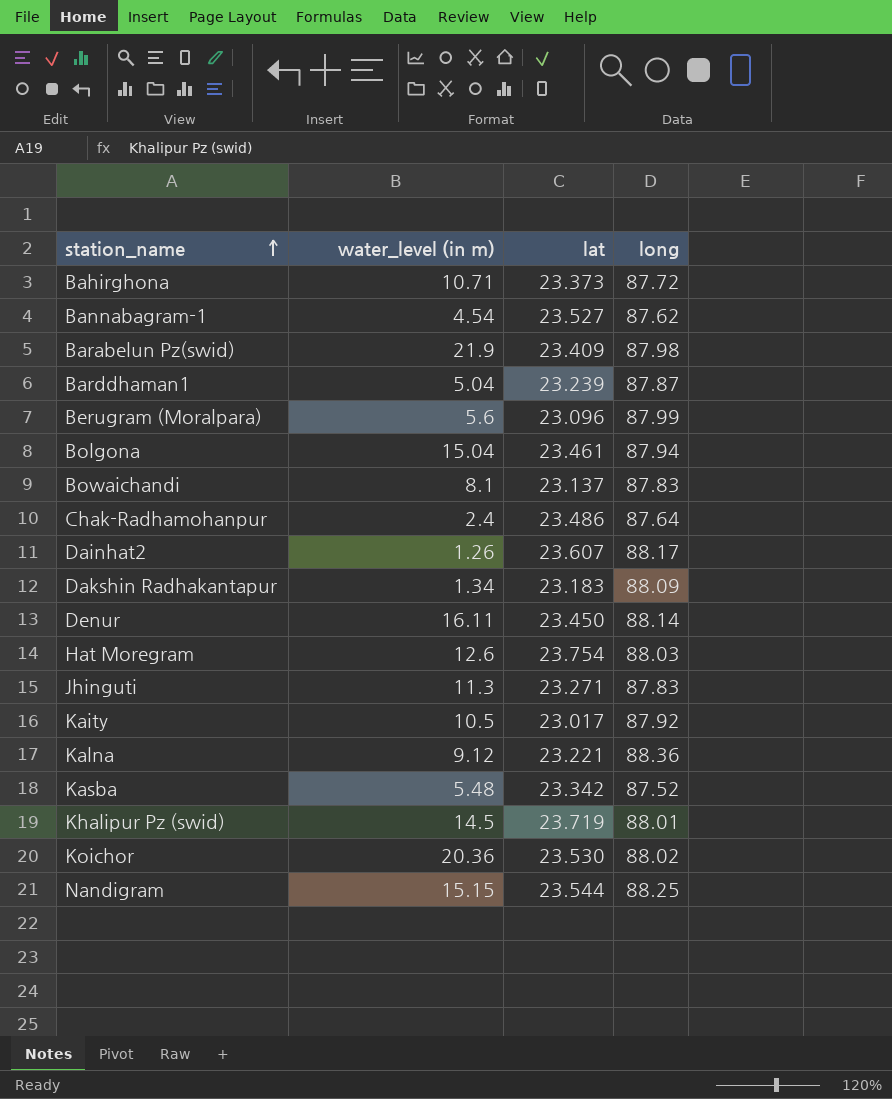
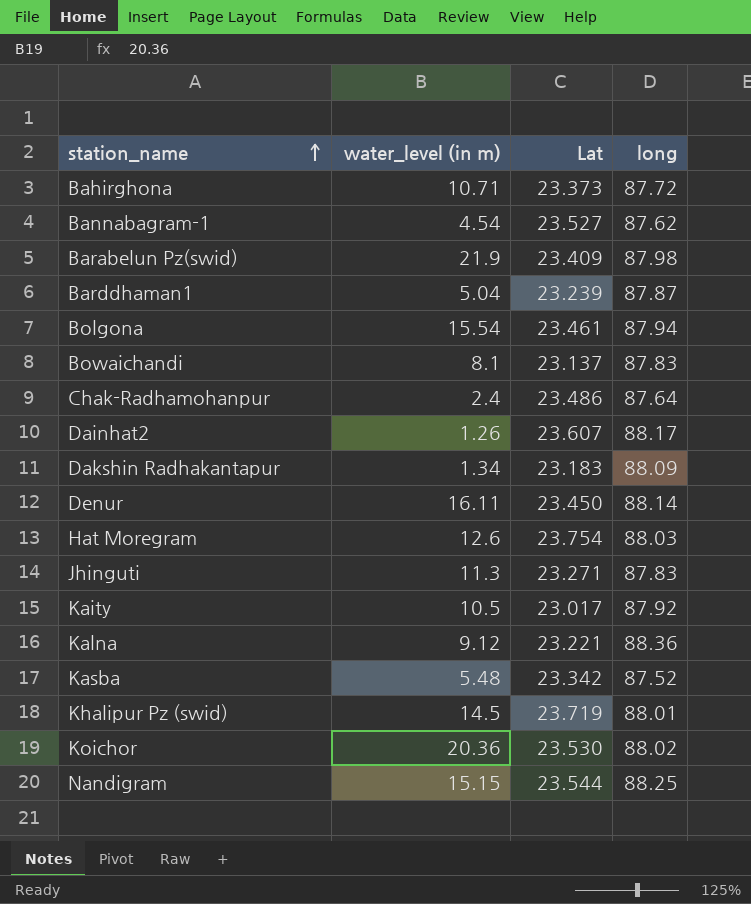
column name: lat -> Lat
row Berugram (Moralpara): 5.6 | 23.096 | 87.99 -> none
Bolgona | water_level (in m): 15.04 -> 15.54

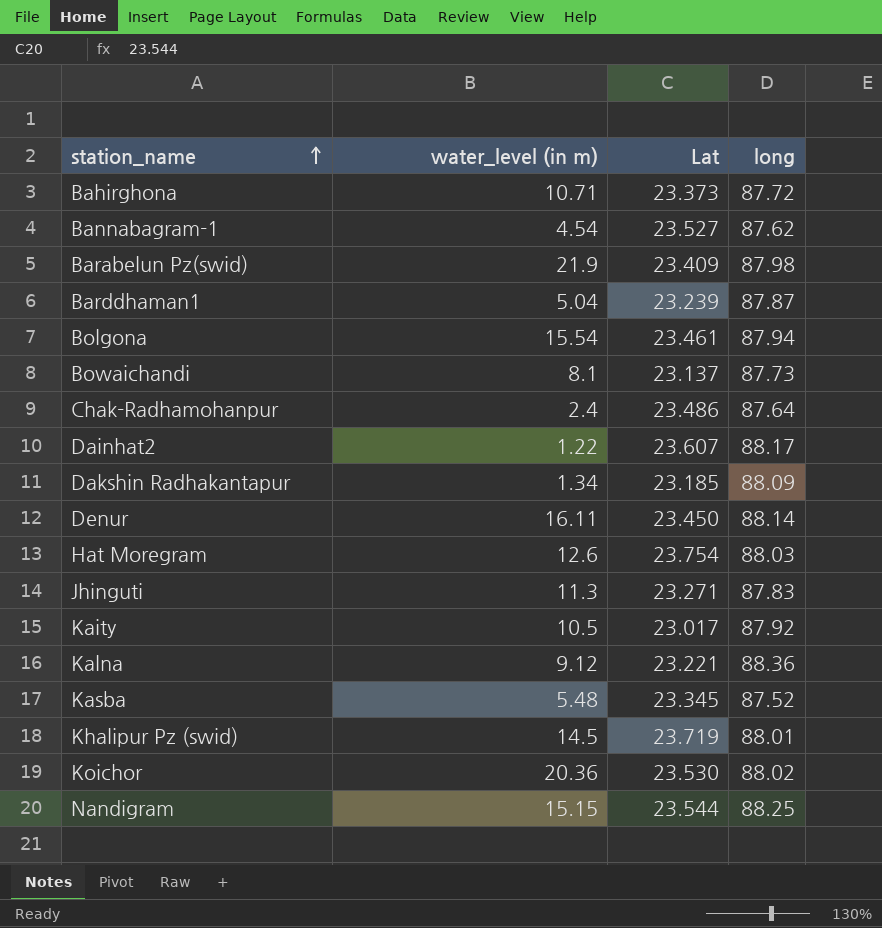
Bowaichandi | long: 87.83 -> 87.73
Dainhat2 | water_level (in m): 1.26 -> 1.22
Dakshin Radhakantapur | Lat: 23.183 -> 23.185
Kasba | Lat: 23.342 -> 23.345

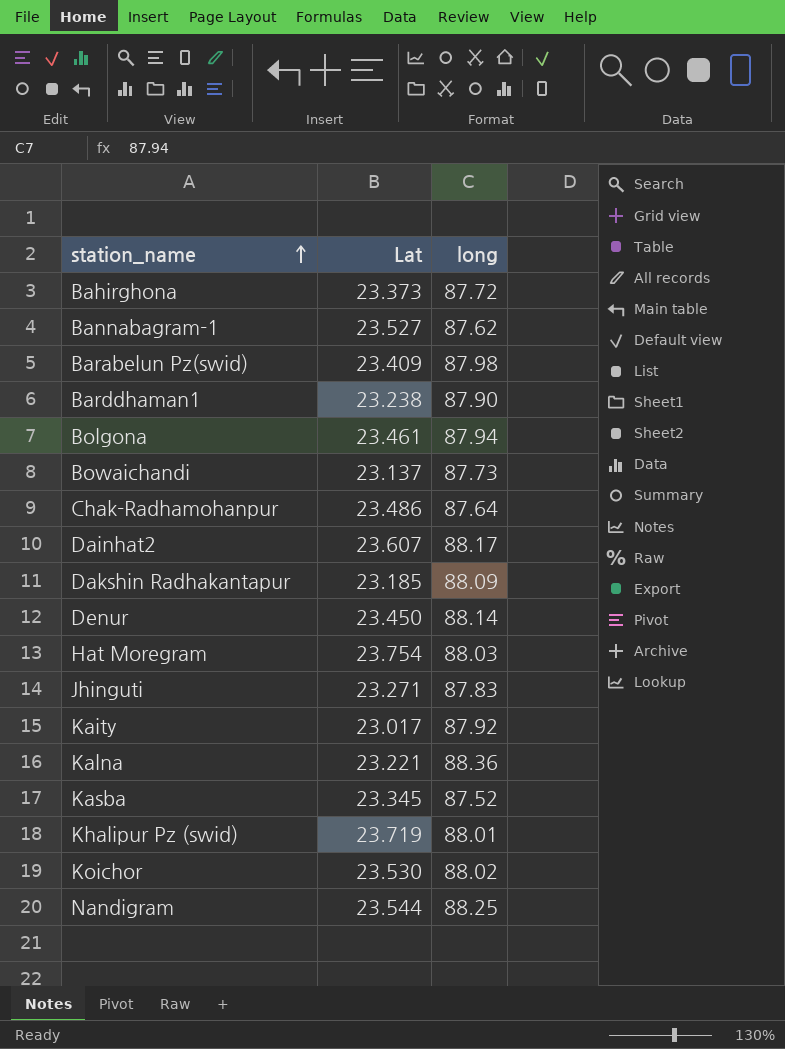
column water_level (in m) | position: 2 -> none
Barddhaman1 | Lat: 23.239 -> 23.238
Barddhaman1 | long: 87.87 -> 87.90

